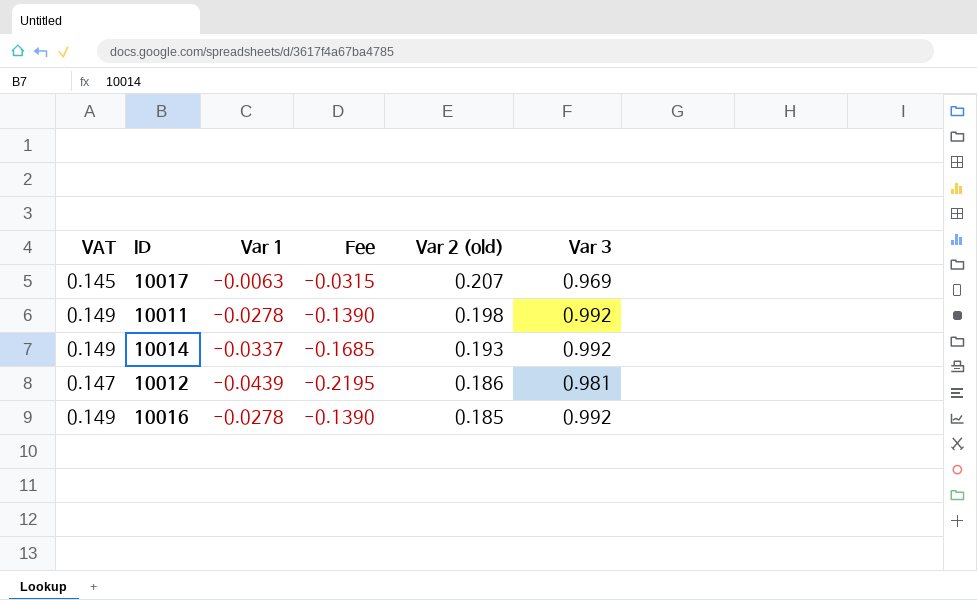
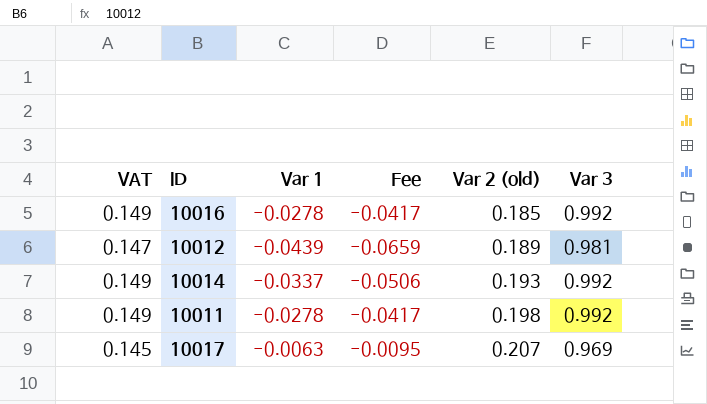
row order: Var 2 (old) descending -> Var 2 (old) ascending
column Fee | formula: [Var 1] * 5 -> [Var 1] * 1.5
10012 | Var 2 (old): 0.186 -> 0.189

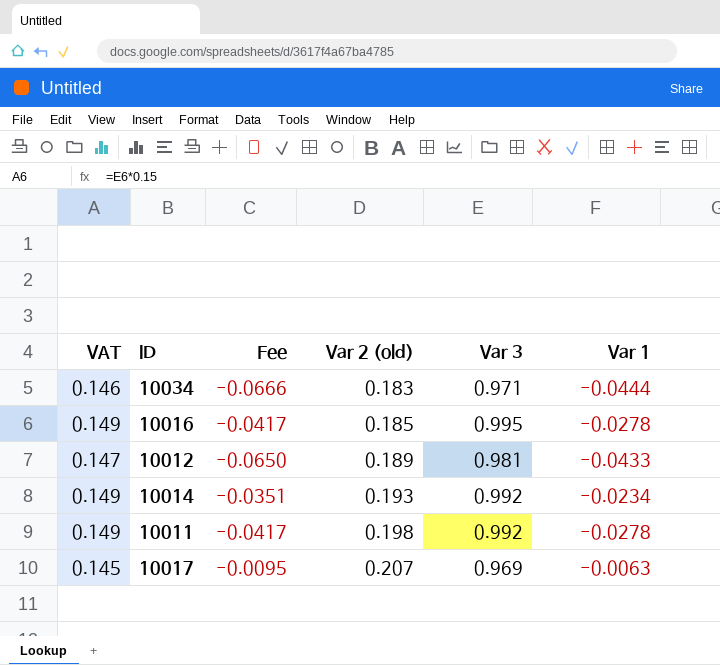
column Var 1 | position: 3 -> 6
row 10034: none -> 0.146 | -0.0666 | 0.183 | 0.971 | -0.0444
10016 | Var 3: 0.992 -> 0.995
10012 | Fee: -0.0659 -> -0.0650
10012 | Var 1: -0.0439 -> -0.0433
10014 | Fee: -0.0506 -> -0.0351
10014 | Var 1: -0.0337 -> -0.0234

